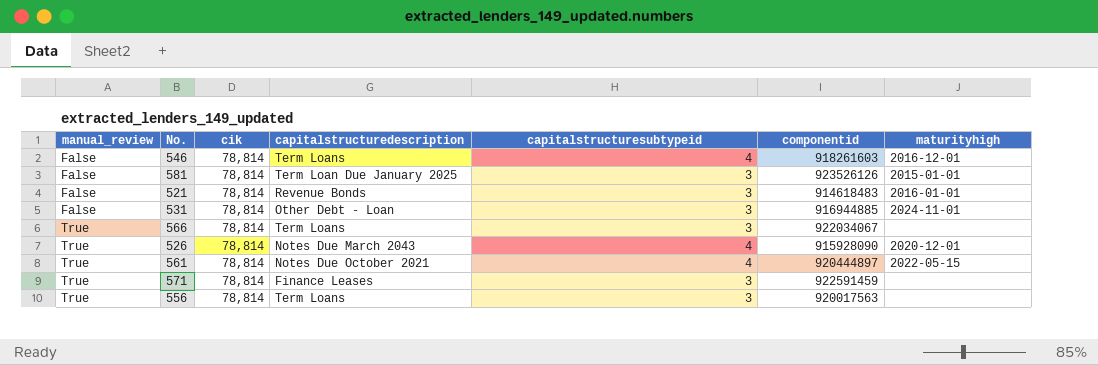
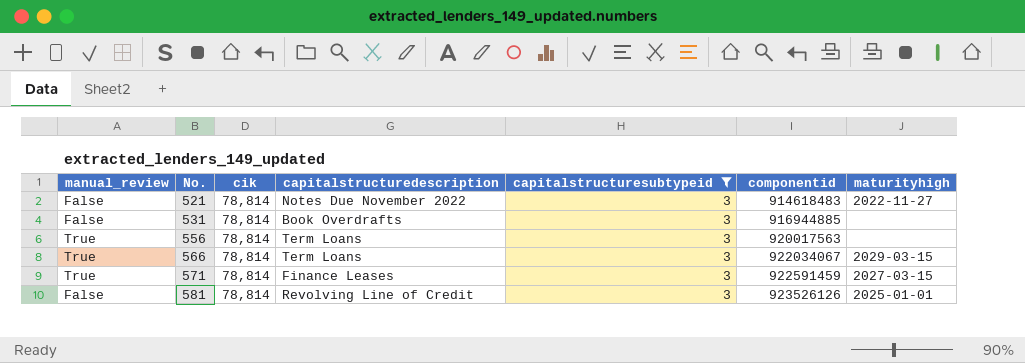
filter: none -> capitalstructuresubtypeid = 3
row order: manual_review ascending -> No. ascending
521 | capitalstructuredescription: Revenue Bonds -> Notes Due November 2022
521 | maturityhigh: 2016-01-01 -> 2022-11-27
531 | capitalstructuredescription: Other Debt - Loan -> Book Overdrafts
531 | maturityhigh: 2024-11-01 -> none
566 | maturityhigh: none -> 2029-03-15
571 | maturityhigh: none -> 2027-03-15
581 | capitalstructuredescription: Term Loan Due January 2025 -> Revolving Line of Credit
581 | maturityhigh: 2015-01-01 -> 2025-01-01

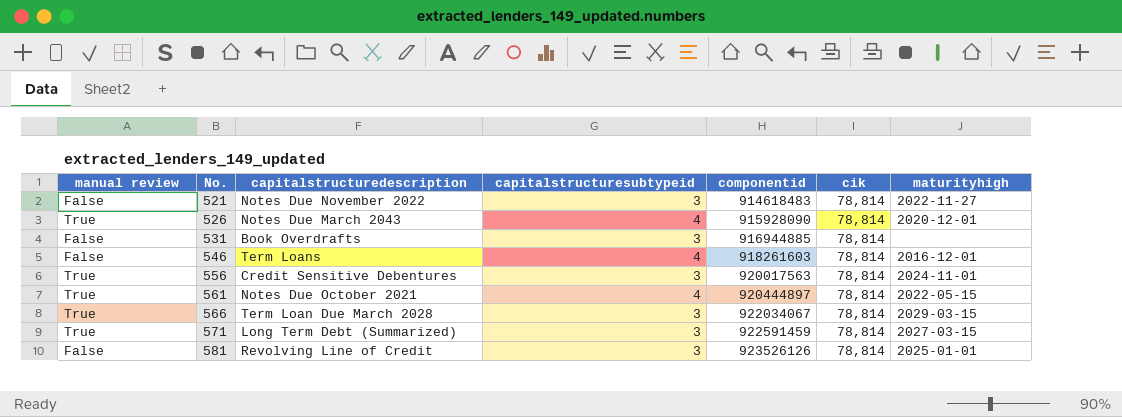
filter: capitalstructuresubtypeid = 3 -> none
column name: manual_review -> manual review
column cik | position: 3 -> 6
556 | capitalstructuredescription: Term Loans -> Credit Sensitive Debentures
556 | maturityhigh: none -> 2024-11-01
566 | capitalstructuredescription: Term Loans -> Term Loan Due March 2028
571 | capitalstructuredescription: Finance Leases -> Long Term Debt (Summarized)

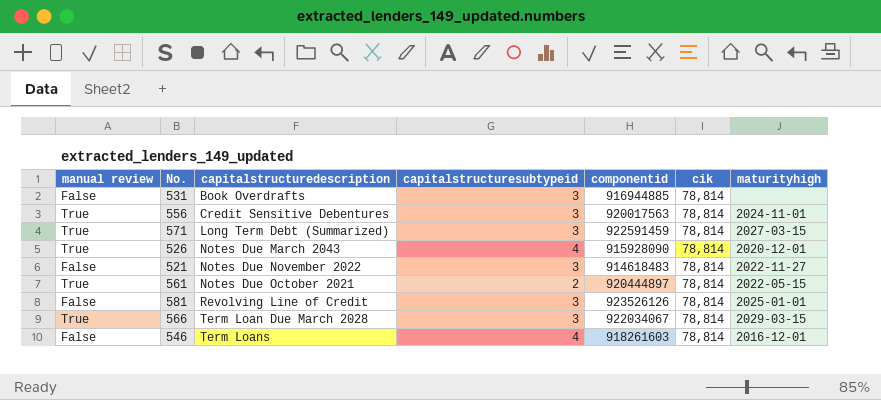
row order: No. ascending -> capitalstructuredescription ascending
561 | capitalstructuresubtypeid: 4 -> 2

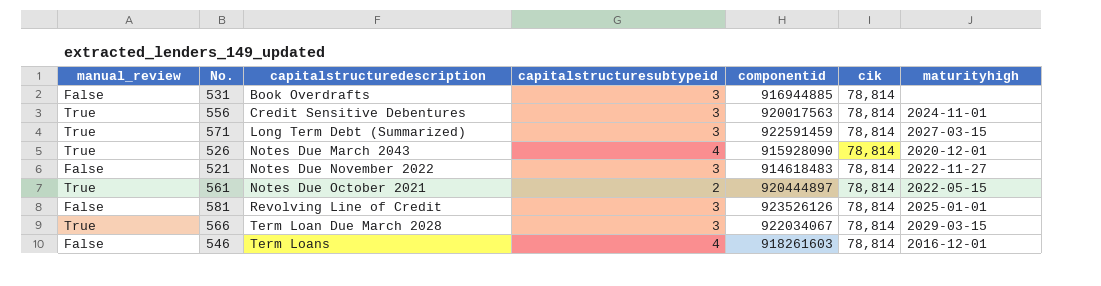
column name: manual review -> manual_review

